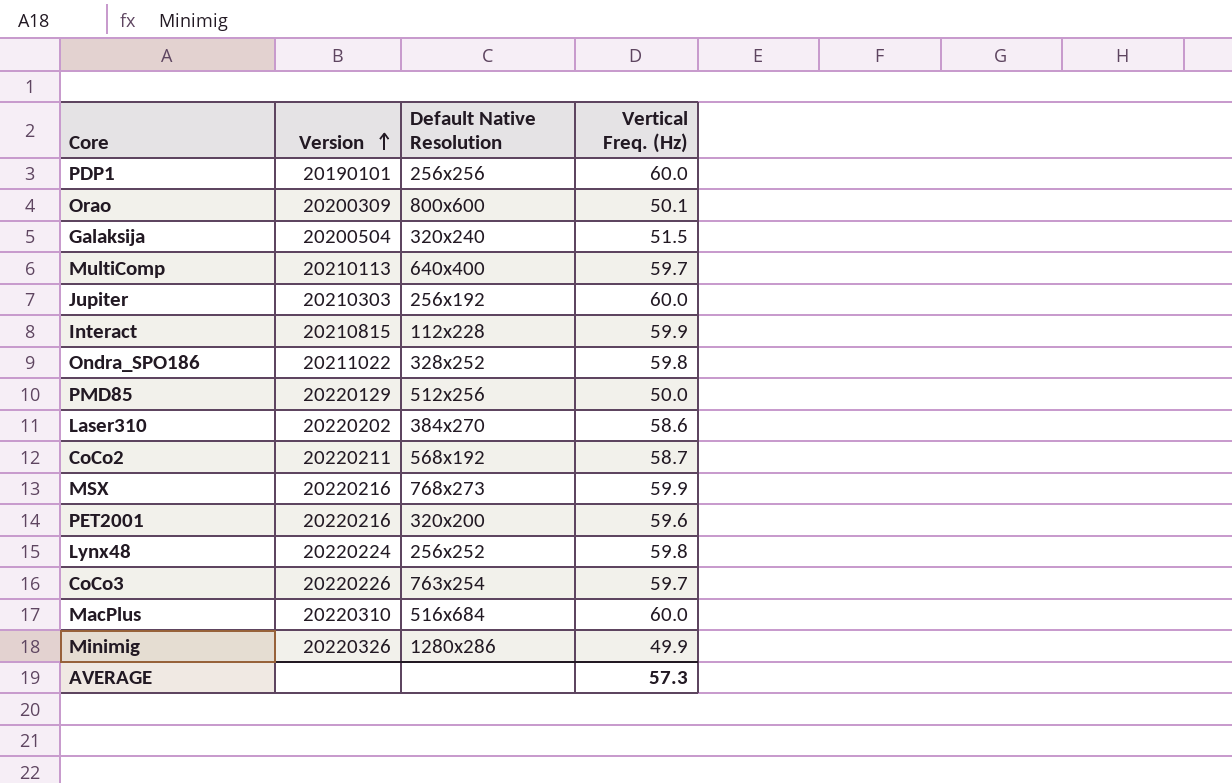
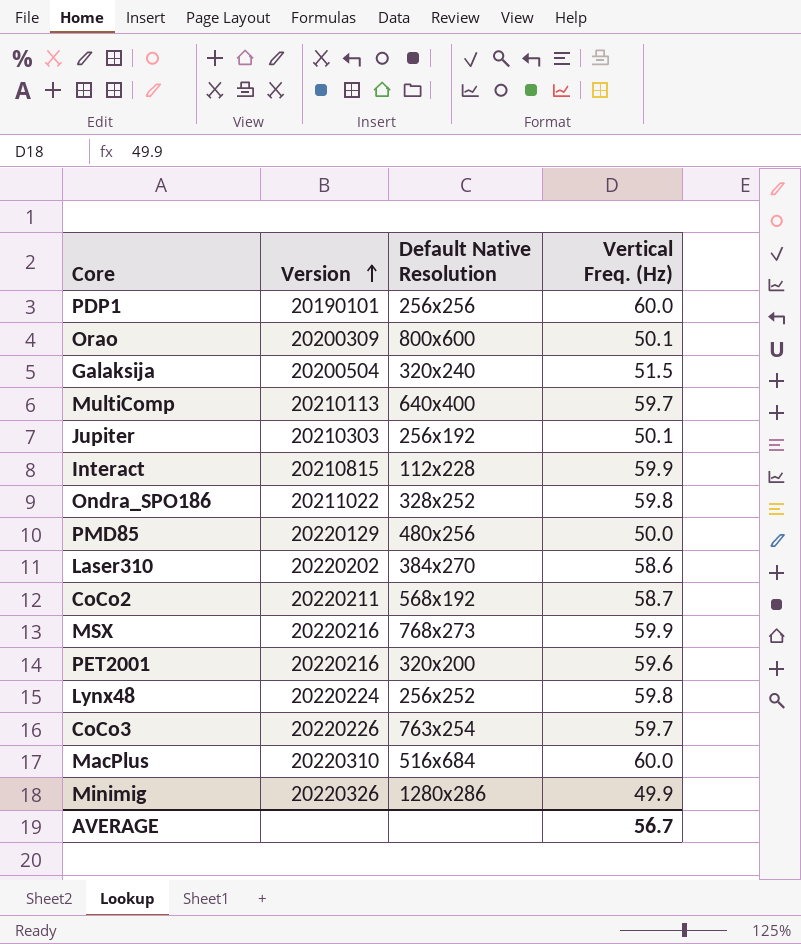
Jupiter | Vertical Freq. (Hz): 60.0 -> 50.1
PMD85 | Default Native Resolution: 512x256 -> 480x256
AVERAGE | Vertical Freq. (Hz): 57.3 -> 56.7

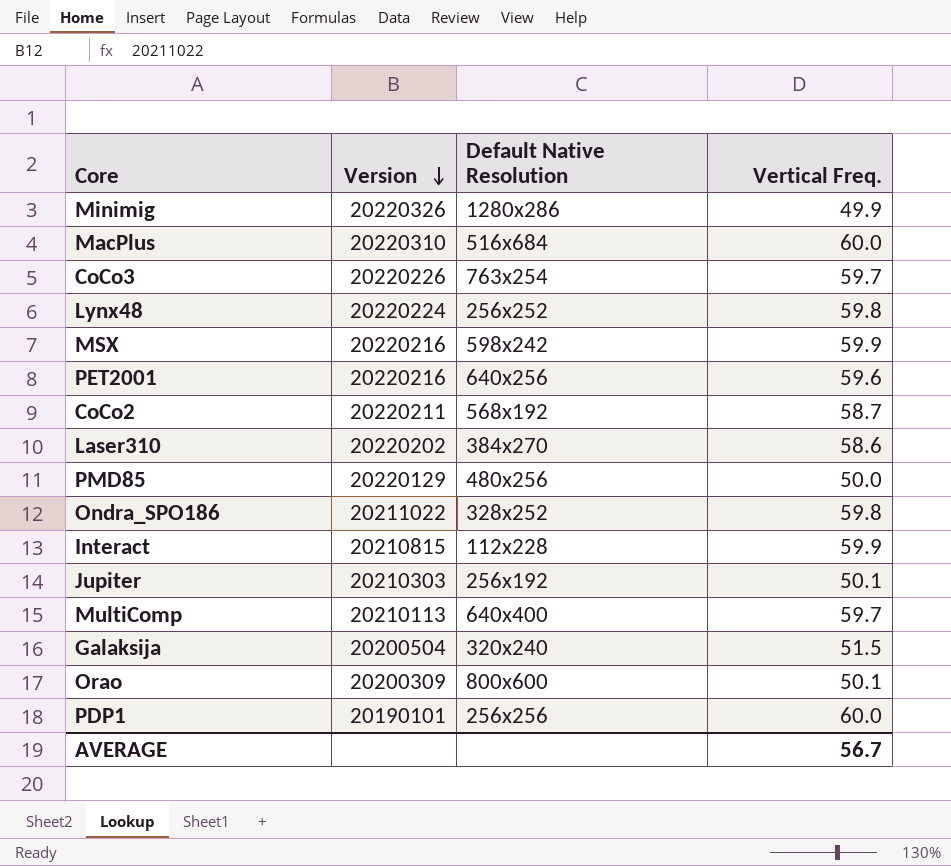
row order: Version ascending -> Version descending
column name: Vertical Freq. (Hz) -> Vertical Freq.
MSX | Default Native Resolution: 768x273 -> 598x242
PET2001 | Default Native Resolution: 320x200 -> 640x256

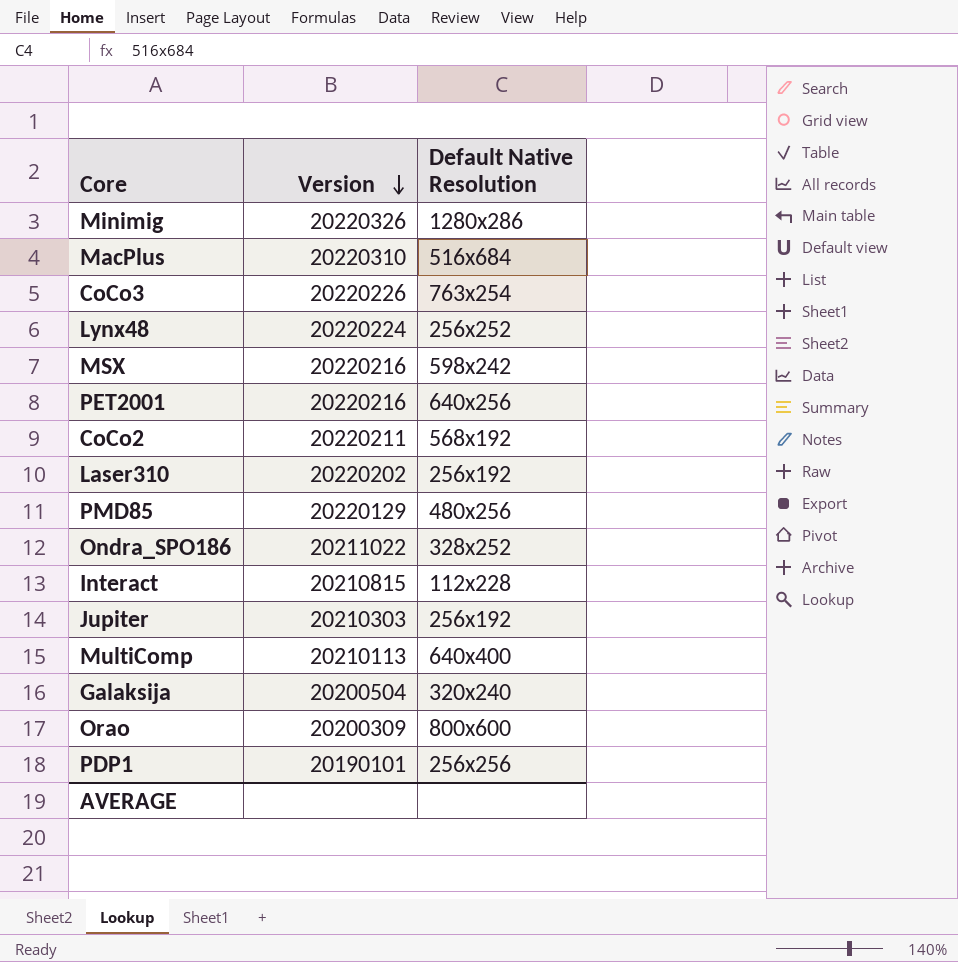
column Vertical Freq. | position: 4 -> none
Laser310 | Default Native Resolution: 384x270 -> 256x192

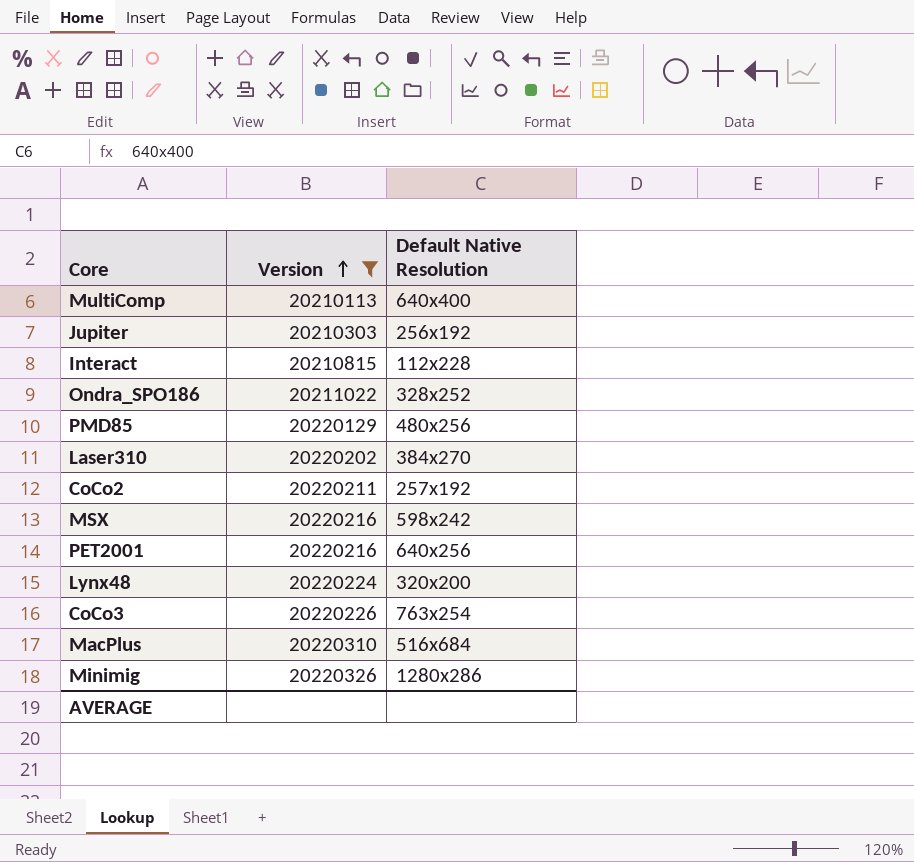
filter: none -> Version >= 20210113
row order: Version descending -> Version ascending
Laser310 | Default Native Resolution: 256x192 -> 384x270
CoCo2 | Default Native Resolution: 568x192 -> 257x192
Lynx48 | Default Native Resolution: 256x252 -> 320x200

